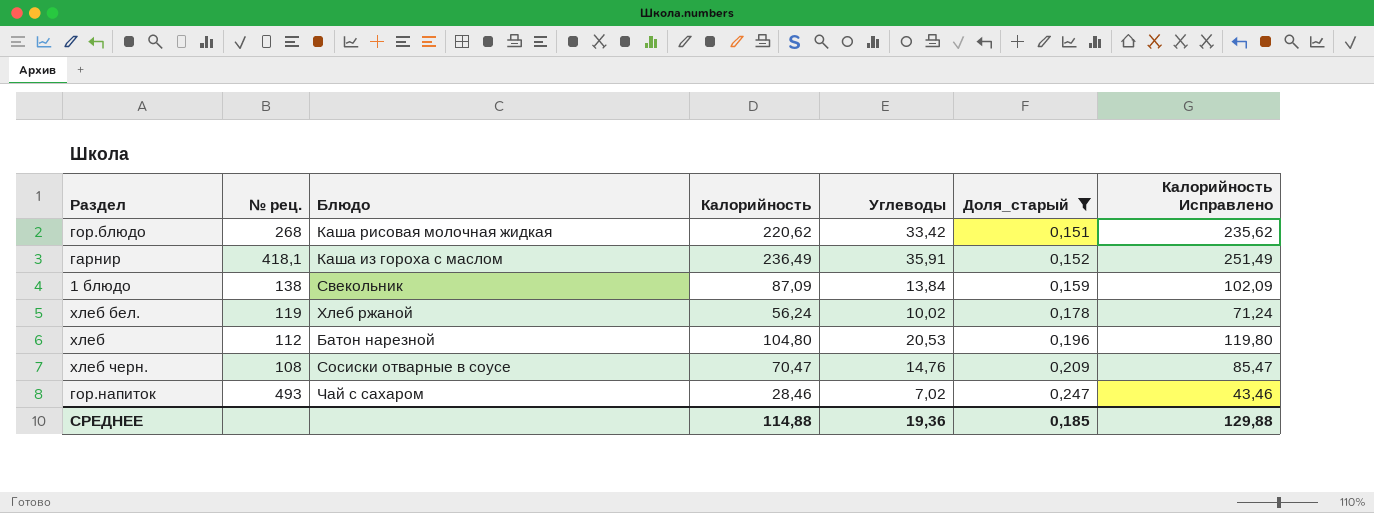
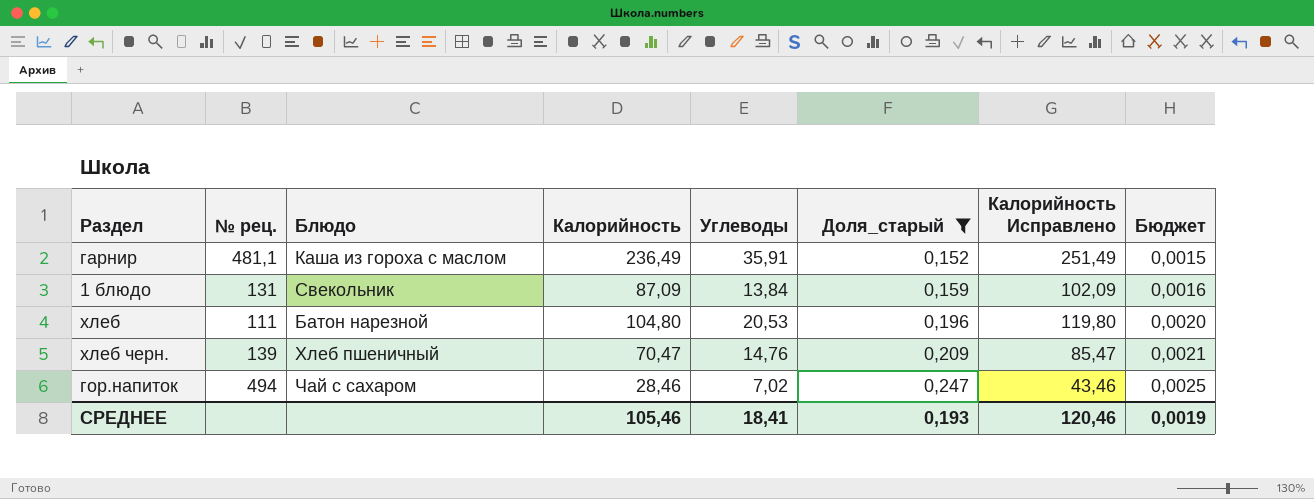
column Бюджет | formula: none -> [Доля_старый] * 0,01
row гор.блюдо: 268 | Каша рисовая молочная жидкая | 220,62 | 33,42 | 0,151 | 235,62 -> none
row хлеб бел.: 119 | Хлеб ржаной | 56,24 | 10,02 | 0,178 | 71,24 -> none
гарнир | № рец.: 418,1 -> 481,1
1 блюдо | № рец.: 138 -> 131
хлеб | № рец.: 112 -> 111
хлеб черн. | № рец.: 108 -> 139
хлеб черн. | Блюдо: Сосиски отварные в соусе -> Хлеб пшеничный
гор.напиток | № рец.: 493 -> 494
СРЕДНЕЕ | Калорийность: 114,88 -> 105,46
СРЕДНЕЕ | Углеводы: 19,36 -> 18,41
СРЕДНЕЕ | Доля_старый: 0,185 -> 0,193
СРЕДНЕЕ | Калорийность Исправлено: 129,88 -> 120,46

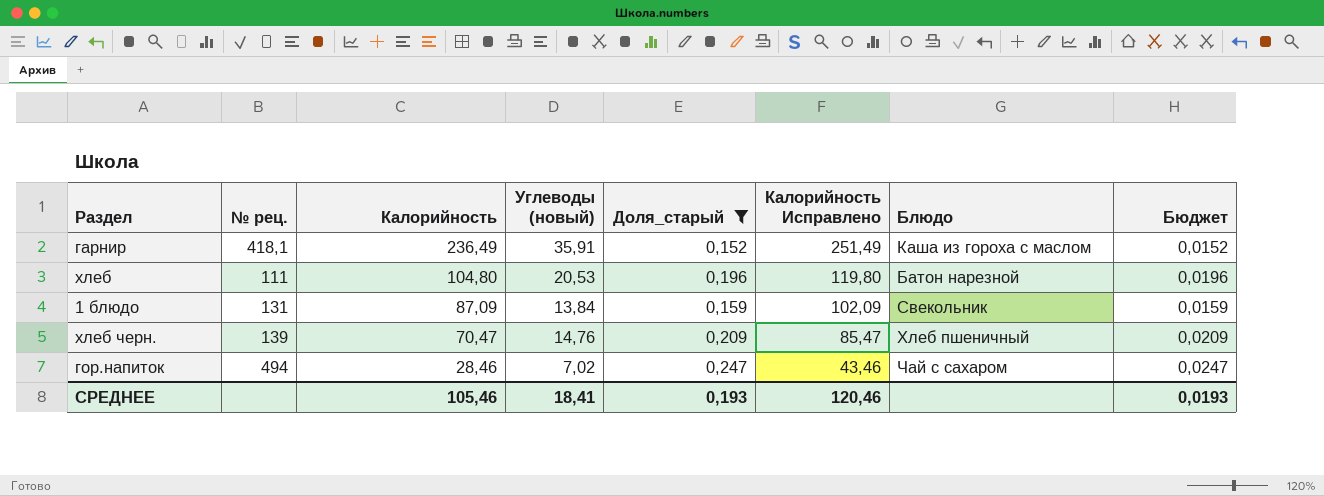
row order: Доля_старый ascending -> Калорийность descending
column name: Углеводы -> Углеводы (новый)
column Блюдо | position: 3 -> 7
column Бюджет | formula: [Доля_старый] * 0,01 -> [Доля_старый] * 0,1
гарнир | № рец.: 481,1 -> 418,1
СРЕДНЕЕ | Бюджет: 0,0019 -> 0,0193

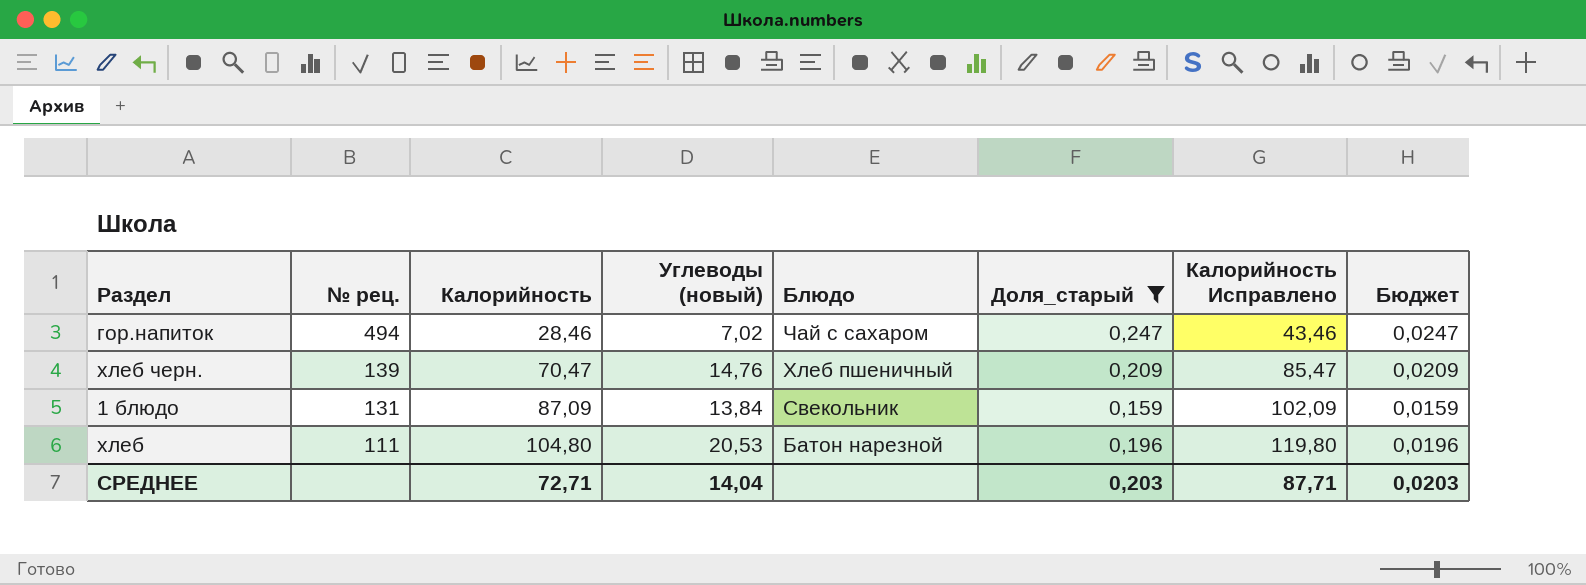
row order: Калорийность descending -> № рец. descending
column Блюдо | position: 7 -> 5
row гарнир: 418,1 | 236,49 | 35,91 | 0,152 | 251,49 | Каша из гороха с маслом | 0,0152 -> none
СРЕДНЕЕ | Калорийность: 105,46 -> 72,71
СРЕДНЕЕ | Углеводы (новый): 18,41 -> 14,04
СРЕДНЕЕ | Доля_старый: 0,193 -> 0,203
СРЕДНЕЕ | Калорийность Исправлено: 120,46 -> 87,71
СРЕДНЕЕ | Бюджет: 0,0193 -> 0,0203

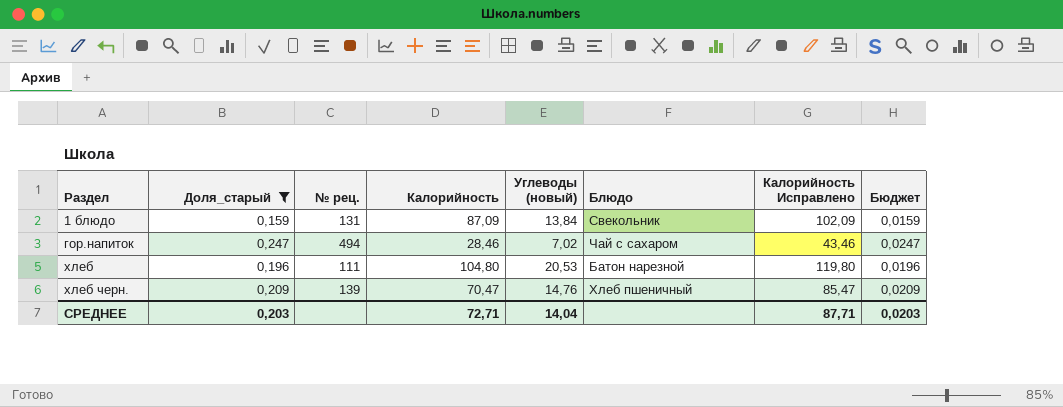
row order: № рец. descending -> Раздел ascending
column Доля_старый | position: 6 -> 2

